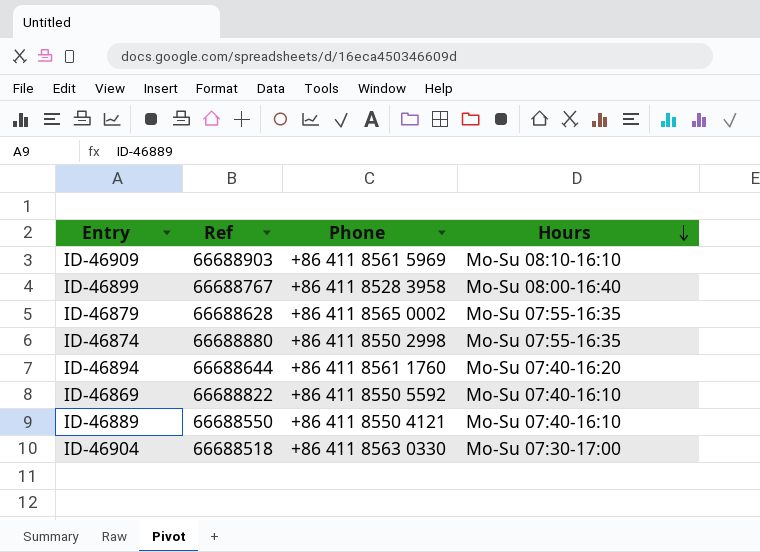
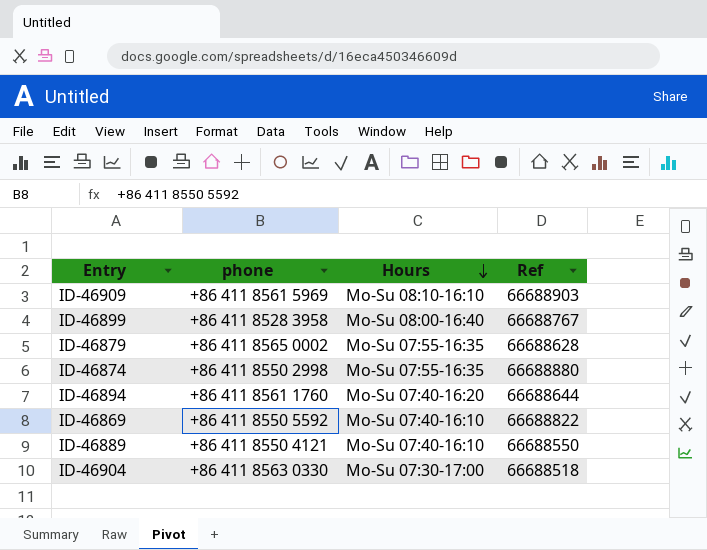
column name: Phone -> phone
column Ref | position: 2 -> 4

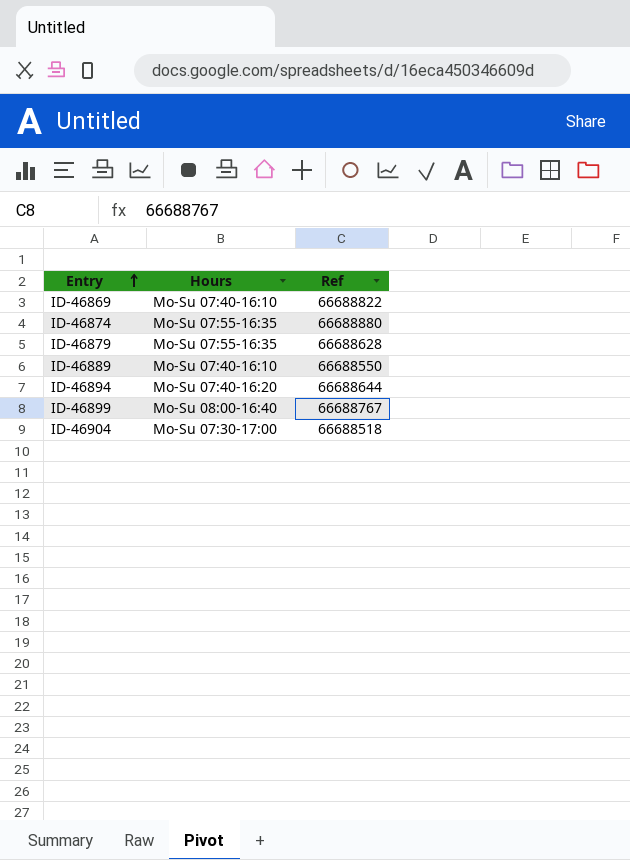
row order: Hours descending -> Entry ascending
column phone | position: 2 -> none
row ID-46909: +86 411 8561 5969 | Mo-Su 08:10-16:10 | 66688903 -> none

